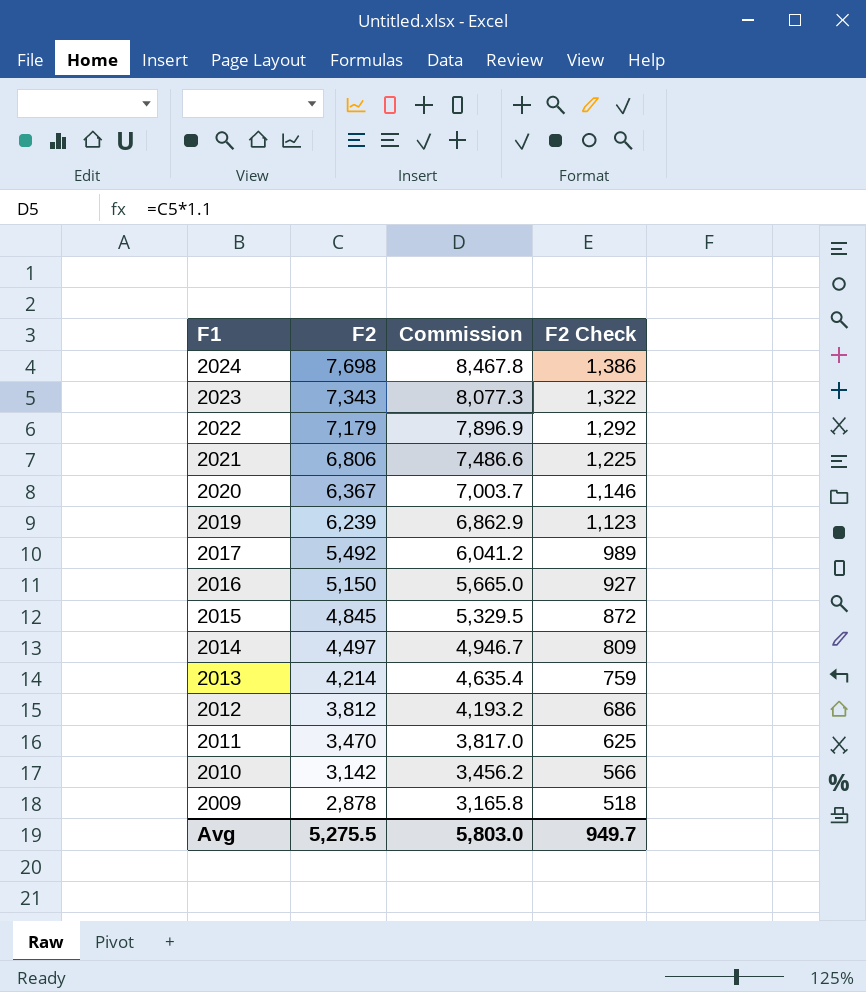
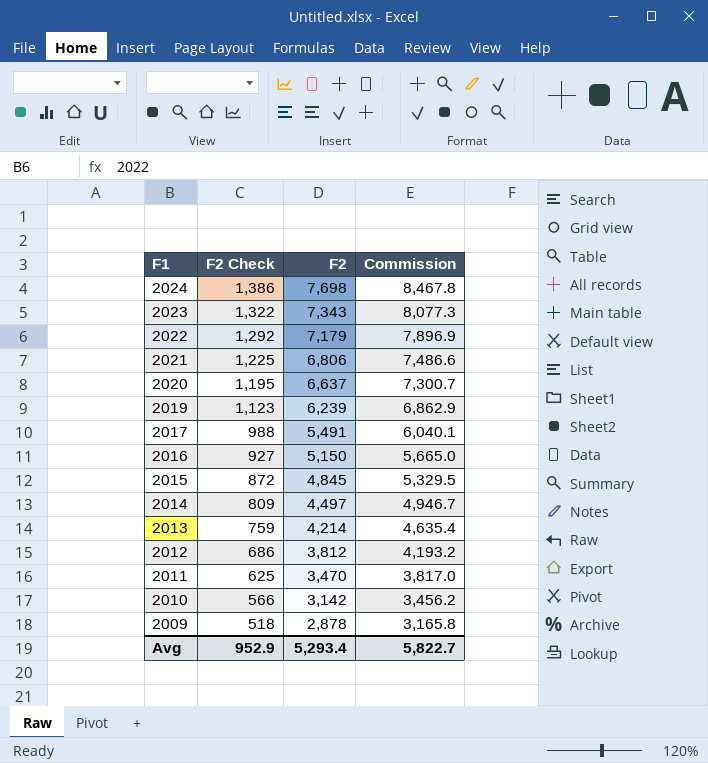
column F2 Check | position: 4 -> 2
2020 | F2 Check: 1,146 -> 1,195
2020 | F2: 6,367 -> 6,637
2020 | Commission: 7,003.7 -> 7,300.7
2017 | F2 Check: 989 -> 988
2017 | F2: 5,492 -> 5,491
2017 | Commission: 6,041.2 -> 6,040.1
Avg | F2 Check: 949.7 -> 952.9
Avg | F2: 5,275.5 -> 5,293.4
Avg | Commission: 5,803.0 -> 5,822.7

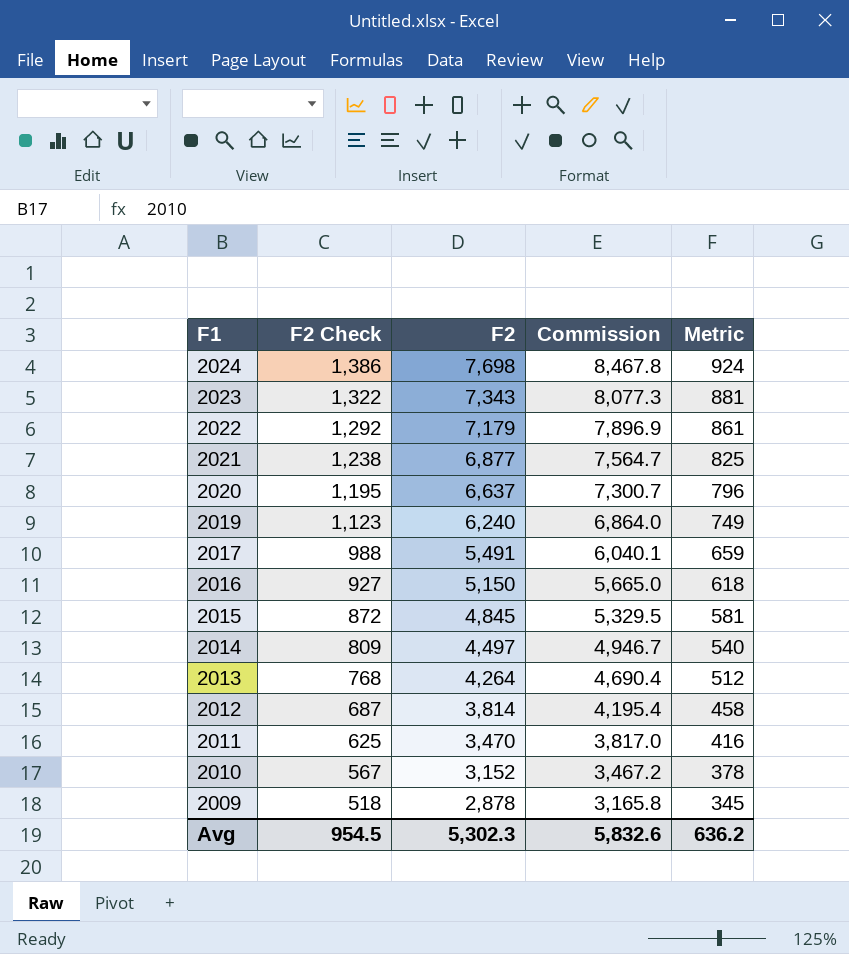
column Metric | formula: none -> [F2] * 0.12
2021 | F2 Check: 1,225 -> 1,238
2021 | F2: 6,806 -> 6,877
2021 | Commission: 7,486.6 -> 7,564.7
2019 | F2: 6,239 -> 6,240
2019 | Commission: 6,862.9 -> 6,864.0
2013 | F2 Check: 759 -> 768
2013 | F2: 4,214 -> 4,264
2013 | Commission: 4,635.4 -> 4,690.4
2012 | F2 Check: 686 -> 687
2012 | F2: 3,812 -> 3,814
2012 | Commission: 4,193.2 -> 4,195.4
2010 | F2 Check: 566 -> 567
2010 | F2: 3,142 -> 3,152
2010 | Commission: 3,456.2 -> 3,467.2
Avg | F2 Check: 952.9 -> 954.5
Avg | F2: 5,293.4 -> 5,302.3
Avg | Commission: 5,822.7 -> 5,832.6

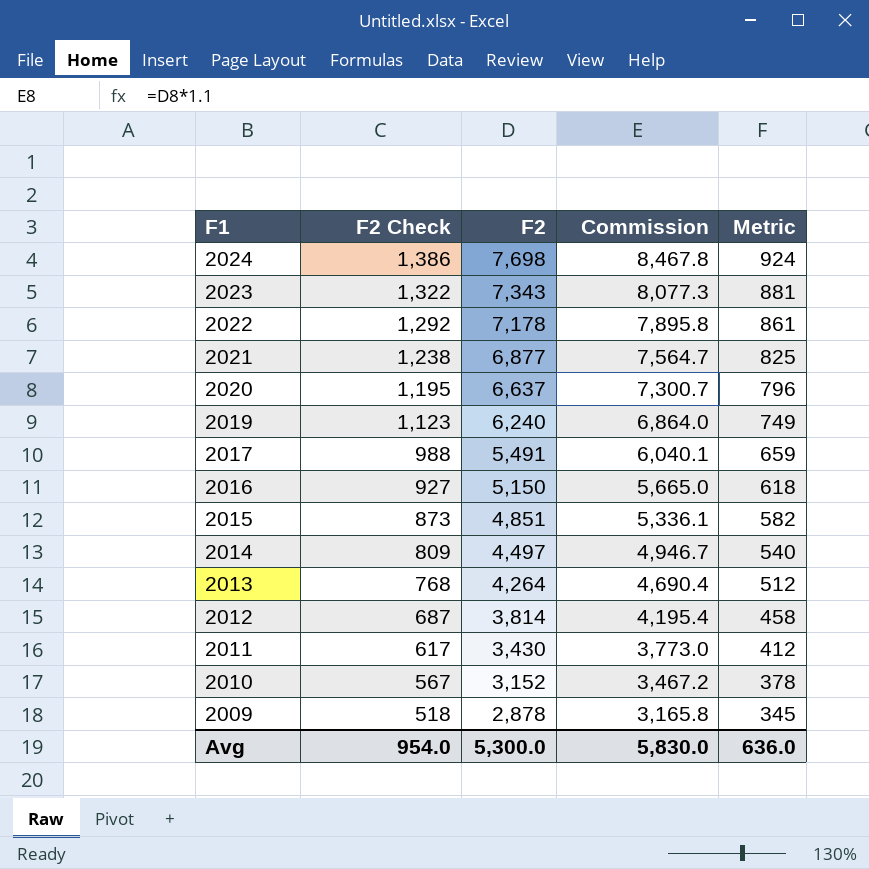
2022 | F2: 7,179 -> 7,178
2022 | Commission: 7,896.9 -> 7,895.8
2015 | F2 Check: 872 -> 873
2015 | F2: 4,845 -> 4,851
2015 | Commission: 5,329.5 -> 5,336.1
2015 | Metric: 581 -> 582
2011 | F2 Check: 625 -> 617
2011 | F2: 3,470 -> 3,430
2011 | Commission: 3,817.0 -> 3,773.0
2011 | Metric: 416 -> 412
Avg | F2 Check: 954.5 -> 954.0
Avg | F2: 5,302.3 -> 5,300.0
Avg | Commission: 5,832.6 -> 5,830.0
Avg | Metric: 636.2 -> 636.0

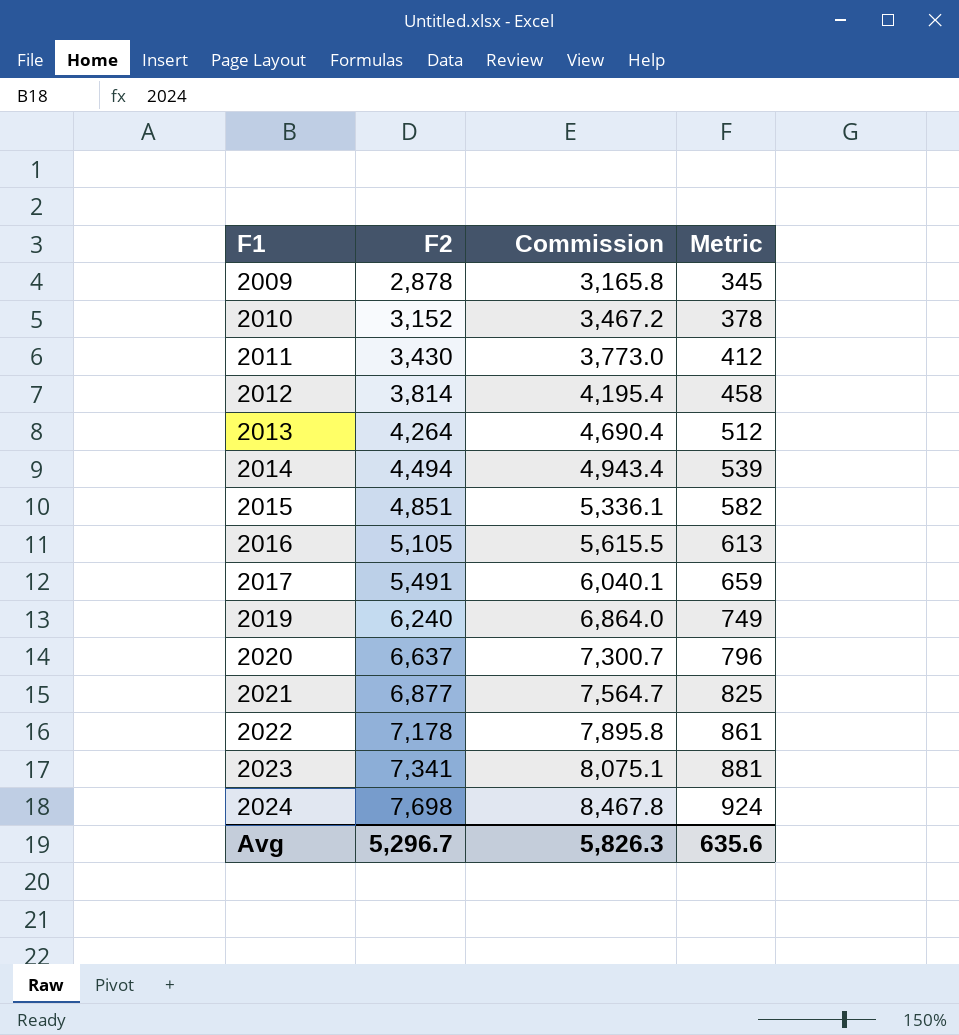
row order: F1 descending -> F1 ascending
column F2 Check | formula: [F2] * 0.18 -> none
2014 | F2: 4,497 -> 4,494
2014 | Commission: 4,946.7 -> 4,943.4
2014 | Metric: 540 -> 539
2016 | F2: 5,150 -> 5,105
2016 | Commission: 5,665.0 -> 5,615.5
2016 | Metric: 618 -> 613
2023 | F2: 7,343 -> 7,341
2023 | Commission: 8,077.3 -> 8,075.1
Avg | F2: 5,300.0 -> 5,296.7
Avg | Commission: 5,830.0 -> 5,826.3
Avg | Metric: 636.0 -> 635.6

